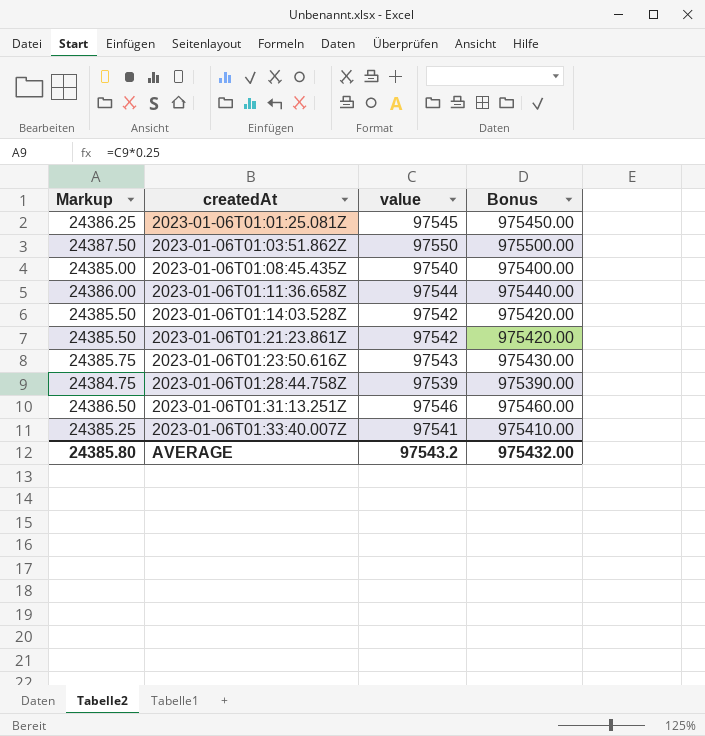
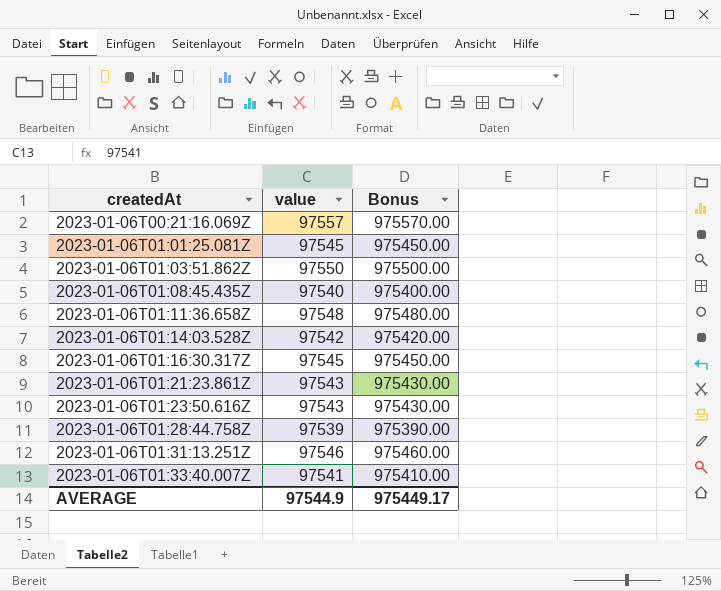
column Markup | formula: [value] * 0.25 -> none
row 2023-01-06T00:21:16.069Z: none -> 97557 | 975570.00
2023-01-06T01:11:36.658Z | value: 97544 -> 97548
2023-01-06T01:11:36.658Z | Bonus: 975440.00 -> 975480.00
row 2023-01-06T01:16:30.317Z: none -> 97545 | 975450.00
2023-01-06T01:21:23.861Z | value: 97542 -> 97543
2023-01-06T01:21:23.861Z | Bonus: 975420.00 -> 975430.00
AVERAGE | value: 97543.2 -> 97544.9
AVERAGE | Bonus: 975432.00 -> 975449.17

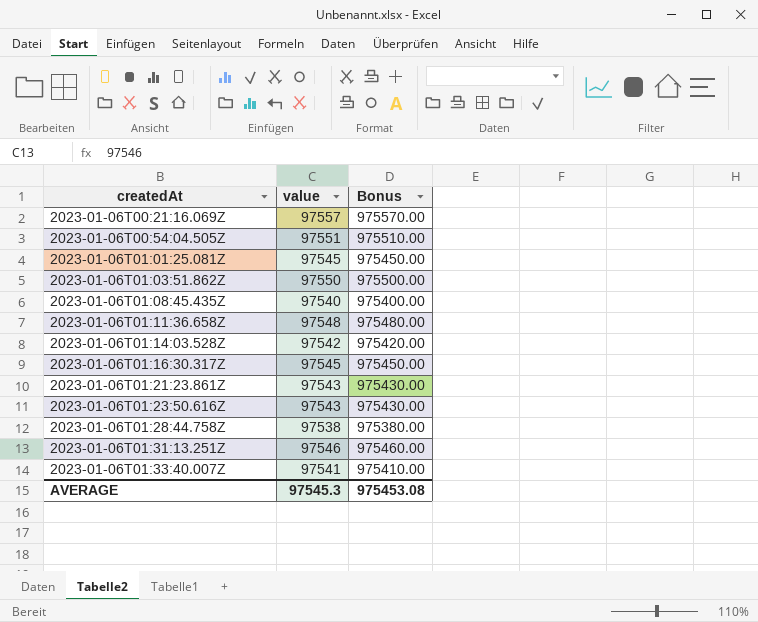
row 2023-01-06T00:54:04.505Z: none -> 97551 | 975510.00
2023-01-06T01:28:44.758Z | value: 97539 -> 97538
2023-01-06T01:28:44.758Z | Bonus: 975390.00 -> 975380.00
AVERAGE | value: 97544.9 -> 97545.3
AVERAGE | Bonus: 975449.17 -> 975453.08

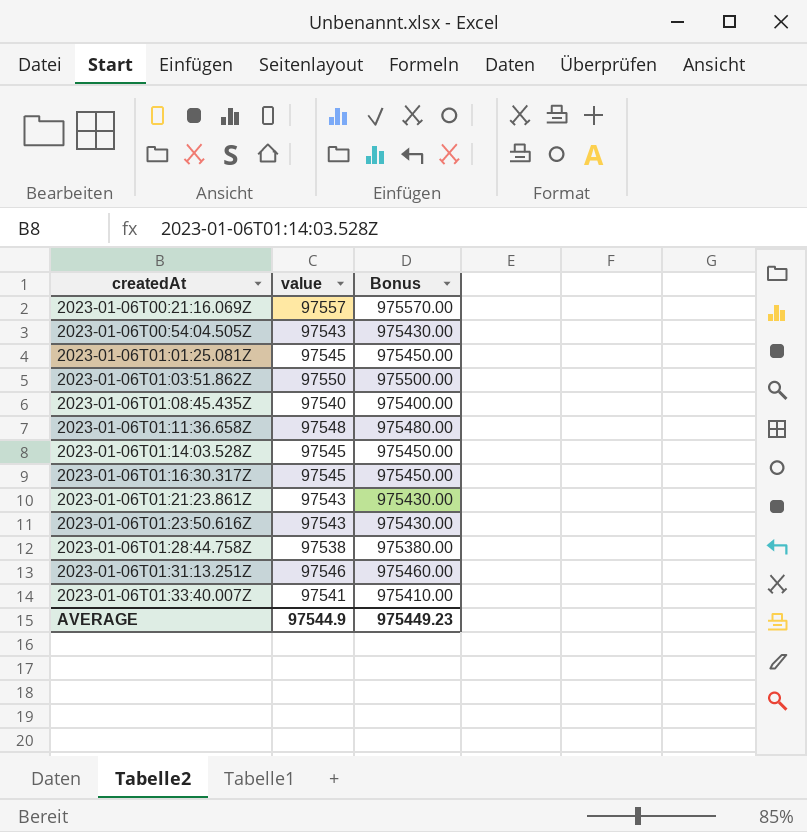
2023-01-06T00:54:04.505Z | value: 97551 -> 97543
2023-01-06T00:54:04.505Z | Bonus: 975510.00 -> 975430.00
2023-01-06T01:14:03.528Z | value: 97542 -> 97545
2023-01-06T01:14:03.528Z | Bonus: 975420.00 -> 975450.00
AVERAGE | value: 97545.3 -> 97544.9
AVERAGE | Bonus: 975453.08 -> 975449.23

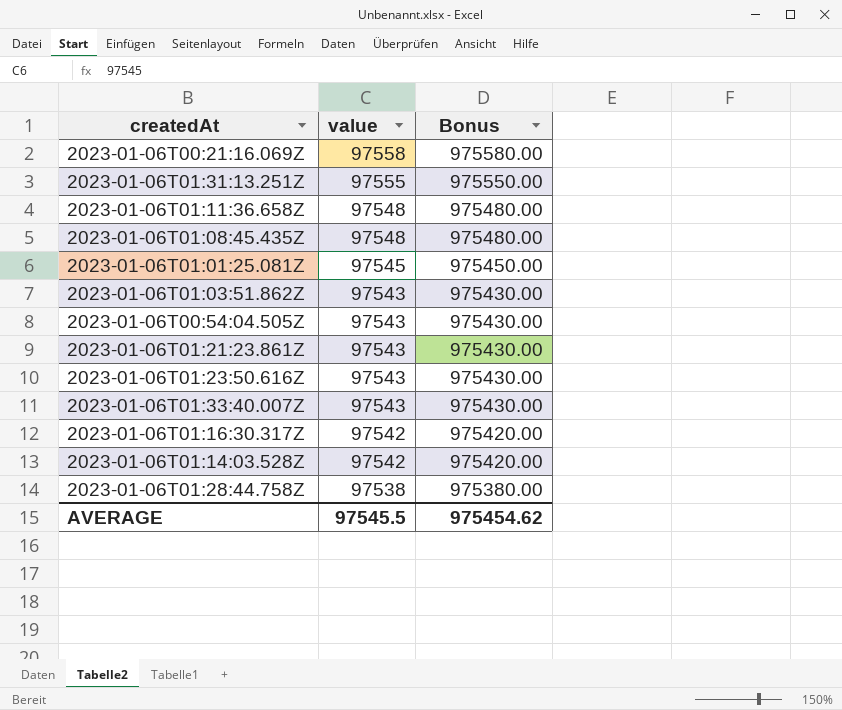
row order: createdAt ascending -> value descending
2023-01-06T00:21:16.069Z | value: 97557 -> 97558
2023-01-06T00:21:16.069Z | Bonus: 975570.00 -> 975580.00
2023-01-06T01:31:13.251Z | value: 97546 -> 97555
2023-01-06T01:31:13.251Z | Bonus: 975460.00 -> 975550.00
2023-01-06T01:08:45.435Z | value: 97540 -> 97548
2023-01-06T01:08:45.435Z | Bonus: 975400.00 -> 975480.00
2023-01-06T01:03:51.862Z | value: 97550 -> 97543
2023-01-06T01:03:51.862Z | Bonus: 975500.00 -> 975430.00
2023-01-06T01:33:40.007Z | value: 97541 -> 97543
2023-01-06T01:33:40.007Z | Bonus: 975410.00 -> 975430.00
2023-01-06T01:16:30.317Z | value: 97545 -> 97542
2023-01-06T01:16:30.317Z | Bonus: 975450.00 -> 975420.00
2023-01-06T01:14:03.528Z | value: 97545 -> 97542
2023-01-06T01:14:03.528Z | Bonus: 975450.00 -> 975420.00
AVERAGE | value: 97544.9 -> 97545.5
AVERAGE | Bonus: 975449.23 -> 975454.62

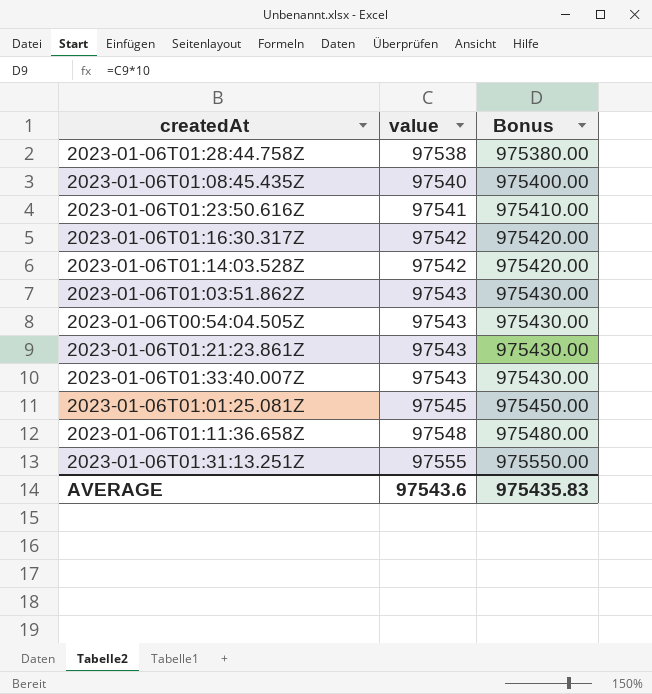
row order: value descending -> value ascending
row 2023-01-06T00:21:16.069Z: 97558 | 975580.00 -> none
2023-01-06T01:08:45.435Z | value: 97548 -> 97540
2023-01-06T01:08:45.435Z | Bonus: 975480.00 -> 975400.00
2023-01-06T01:23:50.616Z | value: 97543 -> 97541
2023-01-06T01:23:50.616Z | Bonus: 975430.00 -> 975410.00
AVERAGE | value: 97545.5 -> 97543.6
AVERAGE | Bonus: 975454.62 -> 975435.83

